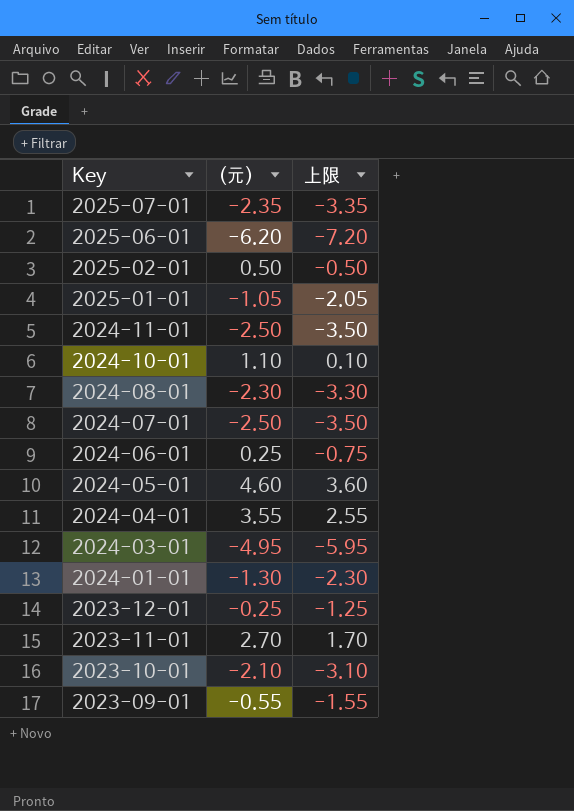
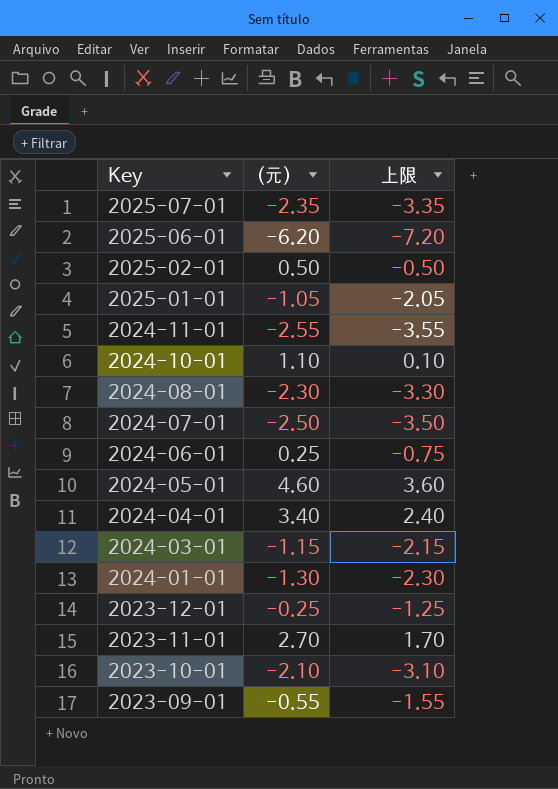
2024-11-01 | (元): -2.50 -> -2.55
2024-11-01 | 上限: -3.50 -> -3.55
2024-04-01 | (元): 3.55 -> 3.40
2024-04-01 | 上限: 2.55 -> 2.40
2024-03-01 | (元): -4.95 -> -1.15
2024-03-01 | 上限: -5.95 -> -2.15

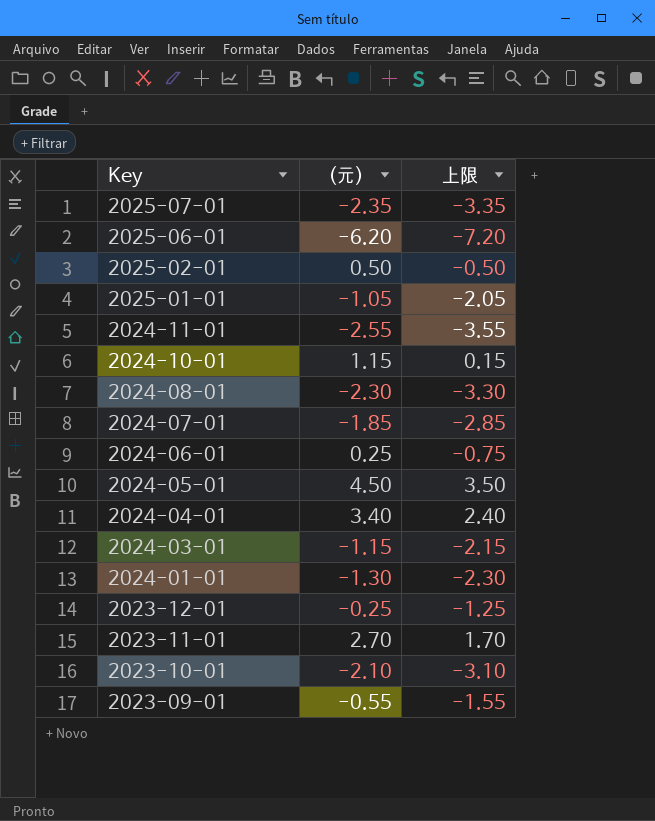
2024-10-01 | (元): 1.10 -> 1.15
2024-10-01 | 上限: 0.10 -> 0.15
2024-07-01 | (元): -2.50 -> -1.85
2024-07-01 | 上限: -3.50 -> -2.85
2024-05-01 | (元): 4.60 -> 4.50
2024-05-01 | 上限: 3.60 -> 3.50

